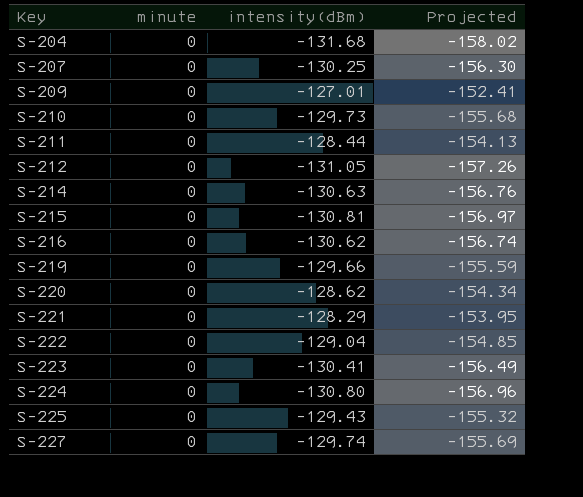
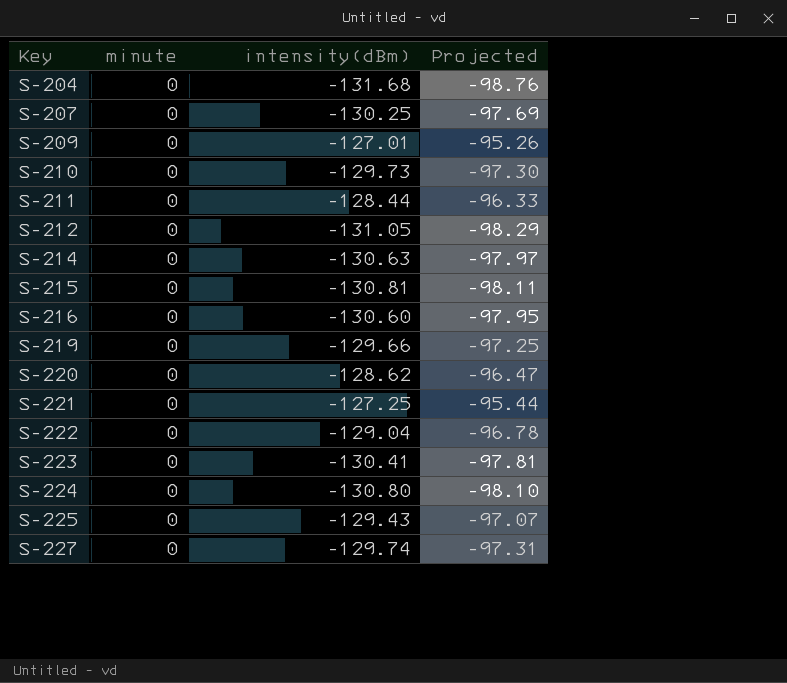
column Projected | formula: [intensity(dBm)] * 1.2 -> [intensity(dBm)] * 0.75
S-216 | intensity(dBm): -130.62 -> -130.60
S-221 | intensity(dBm): -128.29 -> -127.25

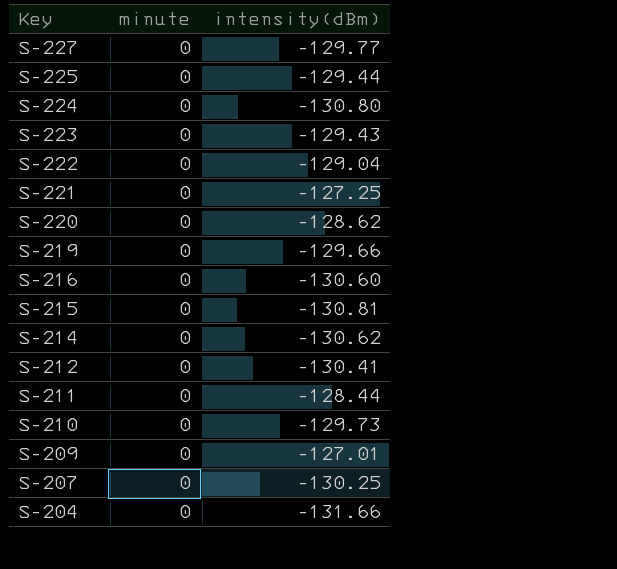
row order: Key ascending -> Key descending
column Projected | formula: [intensity(dBm)] * 0.75 -> none
S-227 | intensity(dBm): -129.74 -> -129.77
S-225 | intensity(dBm): -129.43 -> -129.44
S-223 | intensity(dBm): -130.41 -> -129.43
S-214 | intensity(dBm): -130.63 -> -130.62
S-212 | intensity(dBm): -131.05 -> -130.41
S-204 | intensity(dBm): -131.68 -> -131.66

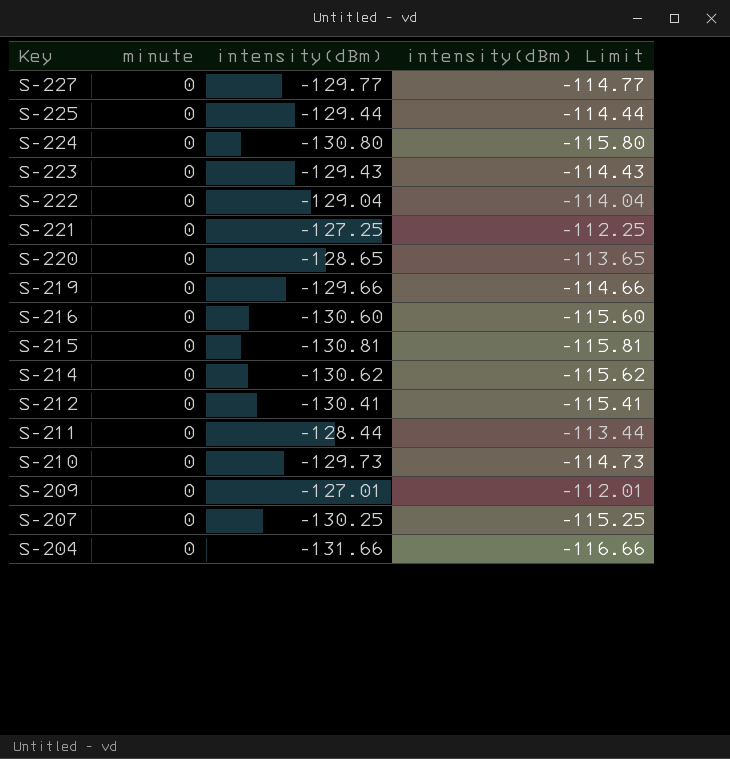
column intensity(dBm) Limit | formula: none -> [intensity(dBm)] + 15
S-220 | intensity(dBm): -128.62 -> -128.65

